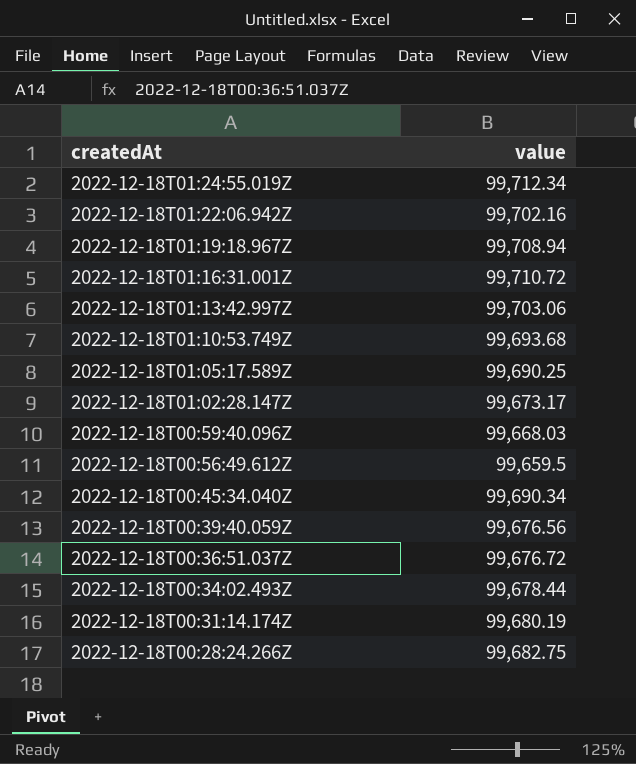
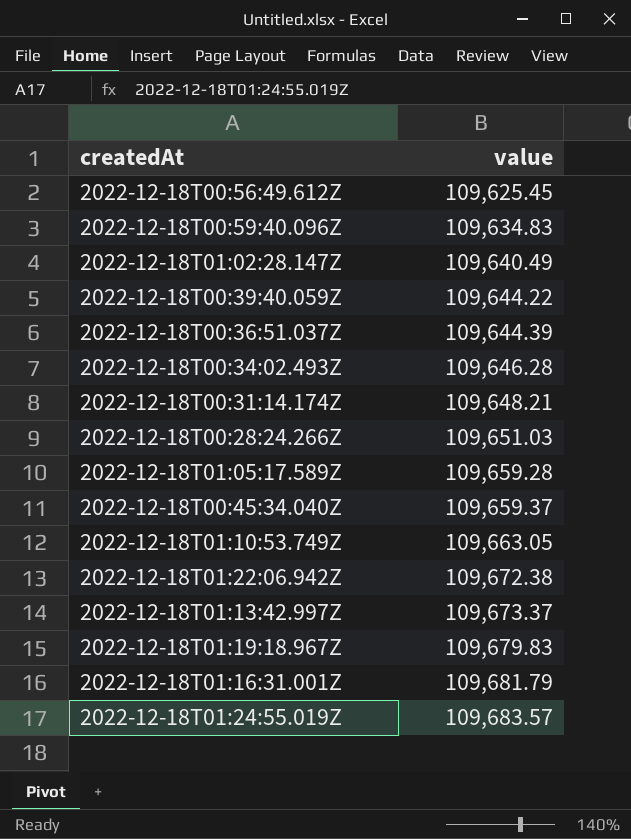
row order: createdAt descending -> value ascending
2022-12-18T00:56:49.612Z | value: 99,659.5 -> 109,625.45
2022-12-18T00:59:40.096Z | value: 99,668.03 -> 109,634.83
2022-12-18T01:02:28.147Z | value: 99,673.17 -> 109,640.49
2022-12-18T00:39:40.059Z | value: 99,676.56 -> 109,644.22
2022-12-18T00:36:51.037Z | value: 99,676.72 -> 109,644.39
2022-12-18T00:34:02.493Z | value: 99,678.44 -> 109,646.28
2022-12-18T00:31:14.174Z | value: 99,680.19 -> 109,648.21
2022-12-18T00:28:24.266Z | value: 99,682.75 -> 109,651.03
2022-12-18T01:05:17.589Z | value: 99,690.25 -> 109,659.28
2022-12-18T00:45:34.040Z | value: 99,690.34 -> 109,659.37
2022-12-18T01:10:53.749Z | value: 99,693.68 -> 109,663.05
2022-12-18T01:22:06.942Z | value: 99,702.16 -> 109,672.38
2022-12-18T01:13:42.997Z | value: 99,703.06 -> 109,673.37
2022-12-18T01:19:18.967Z | value: 99,708.94 -> 109,679.83
2022-12-18T01:16:31.001Z | value: 99,710.72 -> 109,681.79
2022-12-18T01:24:55.019Z | value: 99,712.34 -> 109,683.57

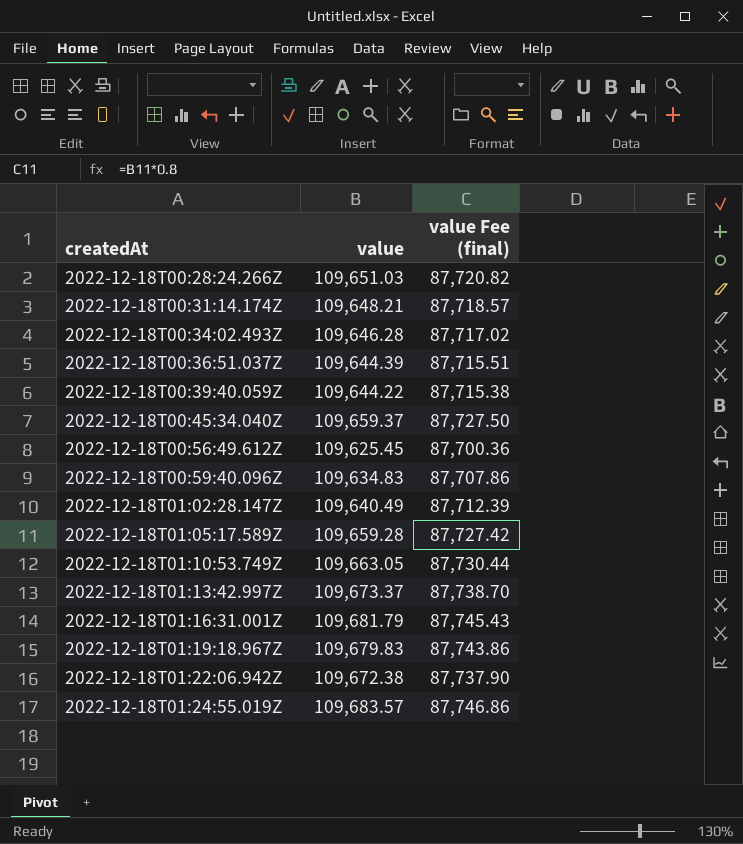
row order: value ascending -> createdAt ascending
column value Fee (final) | formula: none -> [value] * 0.8

